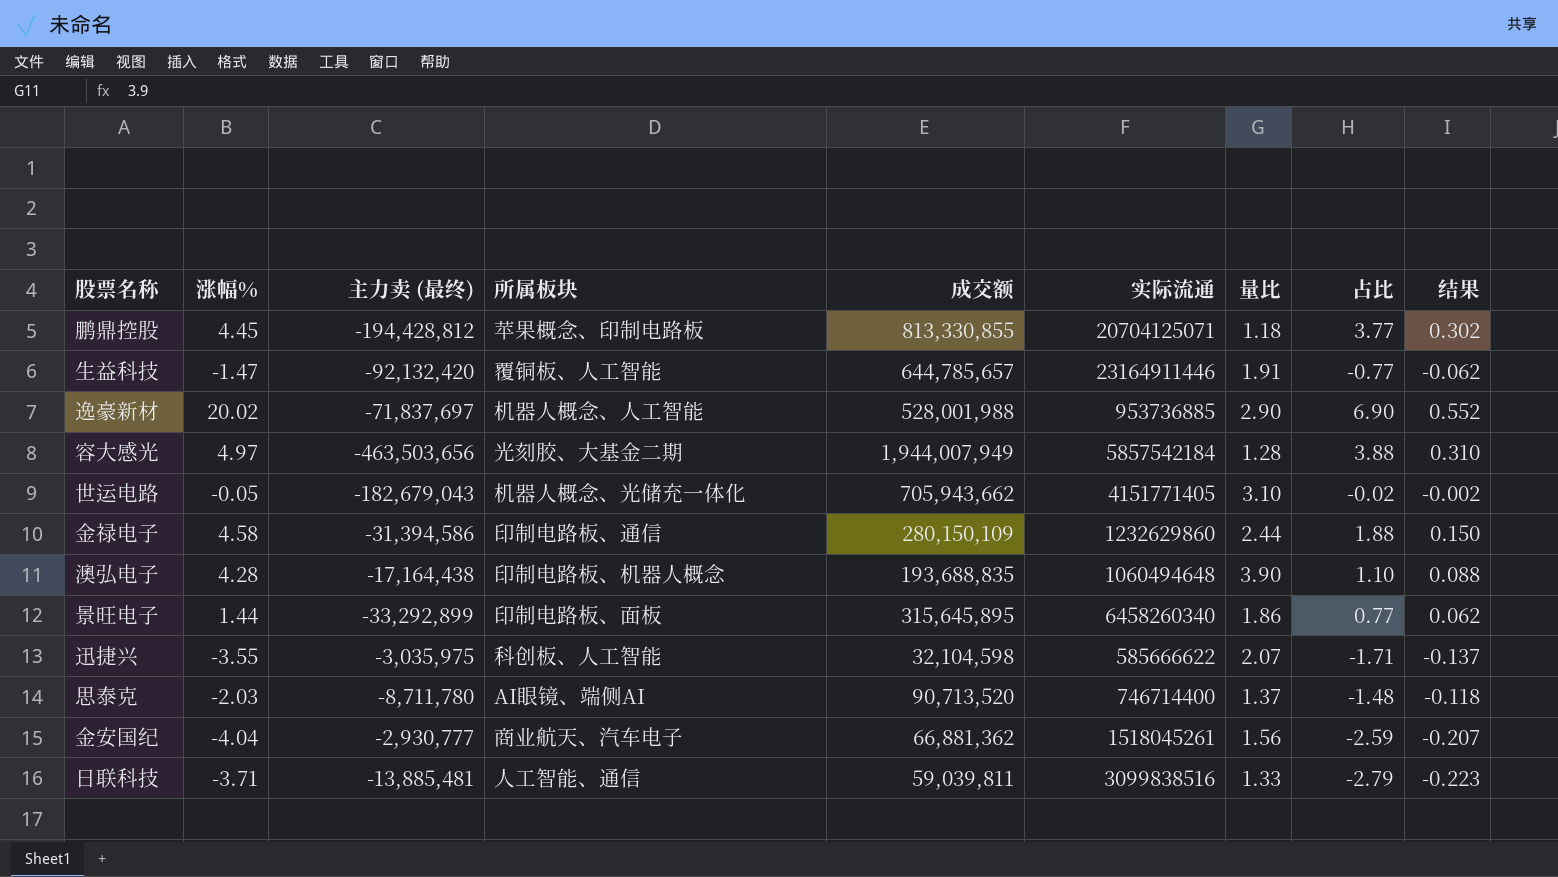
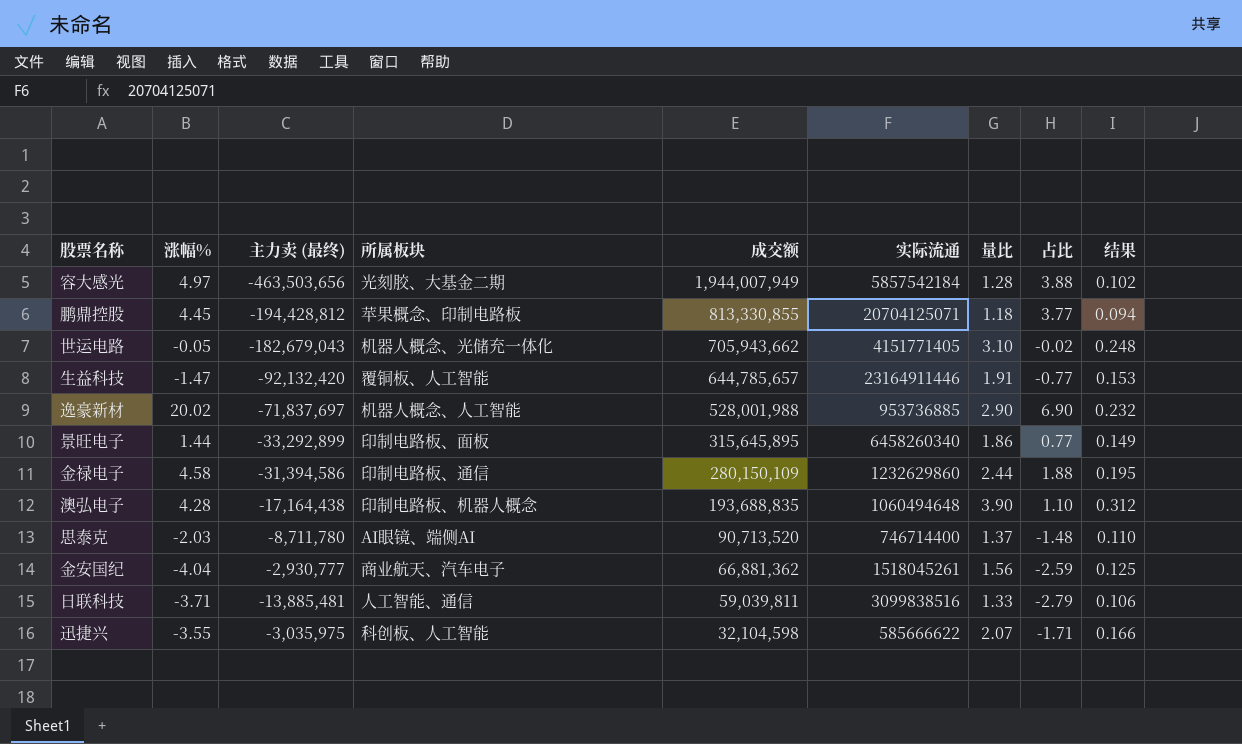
row order: none -> 成交额 descending
column 结果 | formula: [占比] * 0.08 -> [量比] * 0.08

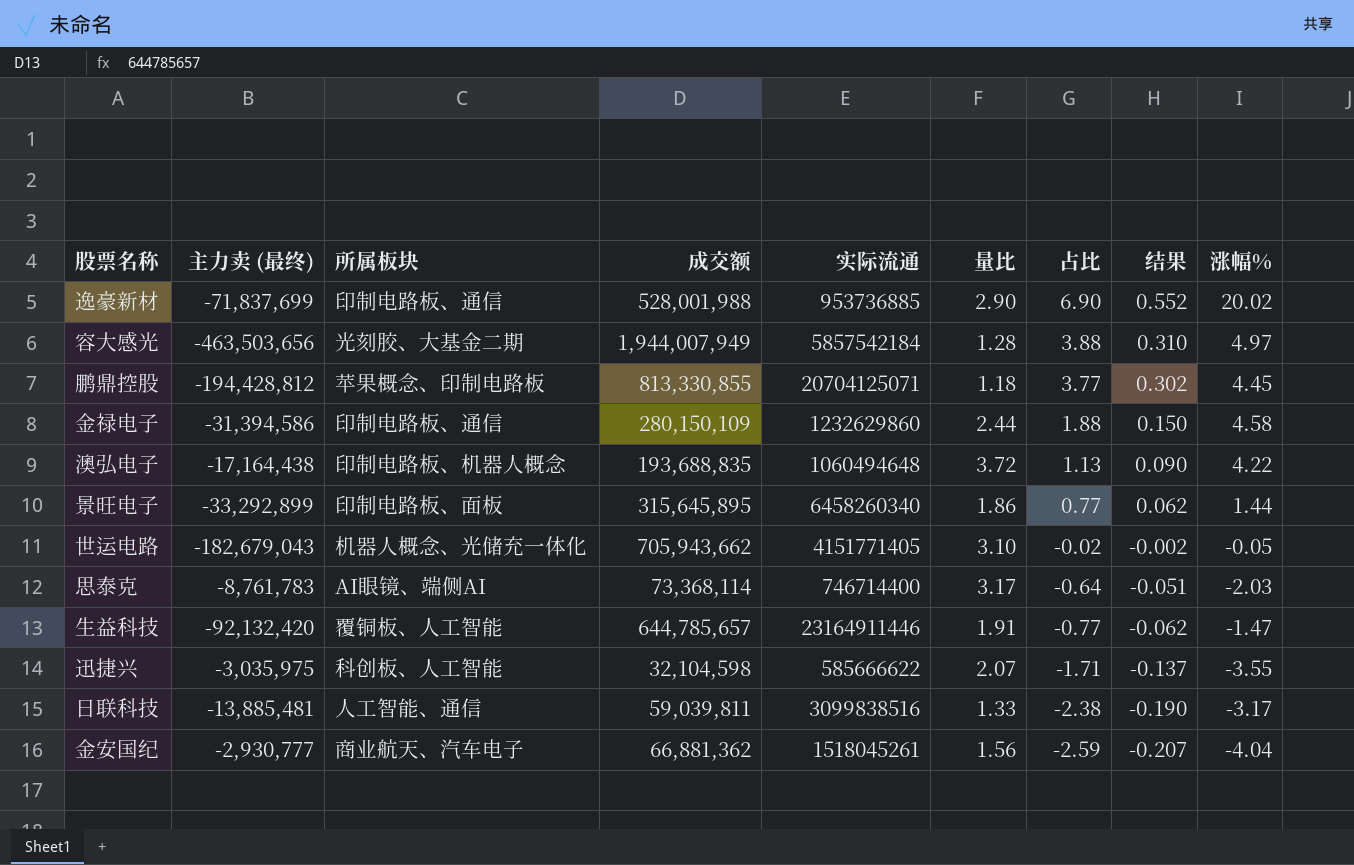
row order: 成交额 descending -> 占比 descending
column 结果 | formula: [量比] * 0.08 -> [占比] * 0.08
column 涨幅% | position: 2 -> 9
逸豪新材 | 主力卖 (最终): -71,837,697 -> -71,837,699
逸豪新材 | 所属板块: 机器人概念、人工智能 -> 印制电路板、通信
澳弘电子 | 量比: 3.90 -> 3.72
澳弘电子 | 占比: 1.10 -> 1.13
澳弘电子 | 涨幅%: 4.28 -> 4.22
思泰克 | 主力卖 (最终): -8,711,780 -> -8,761,783
思泰克 | 成交额: 90,713,520 -> 73,368,114
思泰克 | 量比: 1.37 -> 3.17
思泰克 | 占比: -1.48 -> -0.64
日联科技 | 占比: -2.79 -> -2.38
日联科技 | 涨幅%: -3.71 -> -3.17

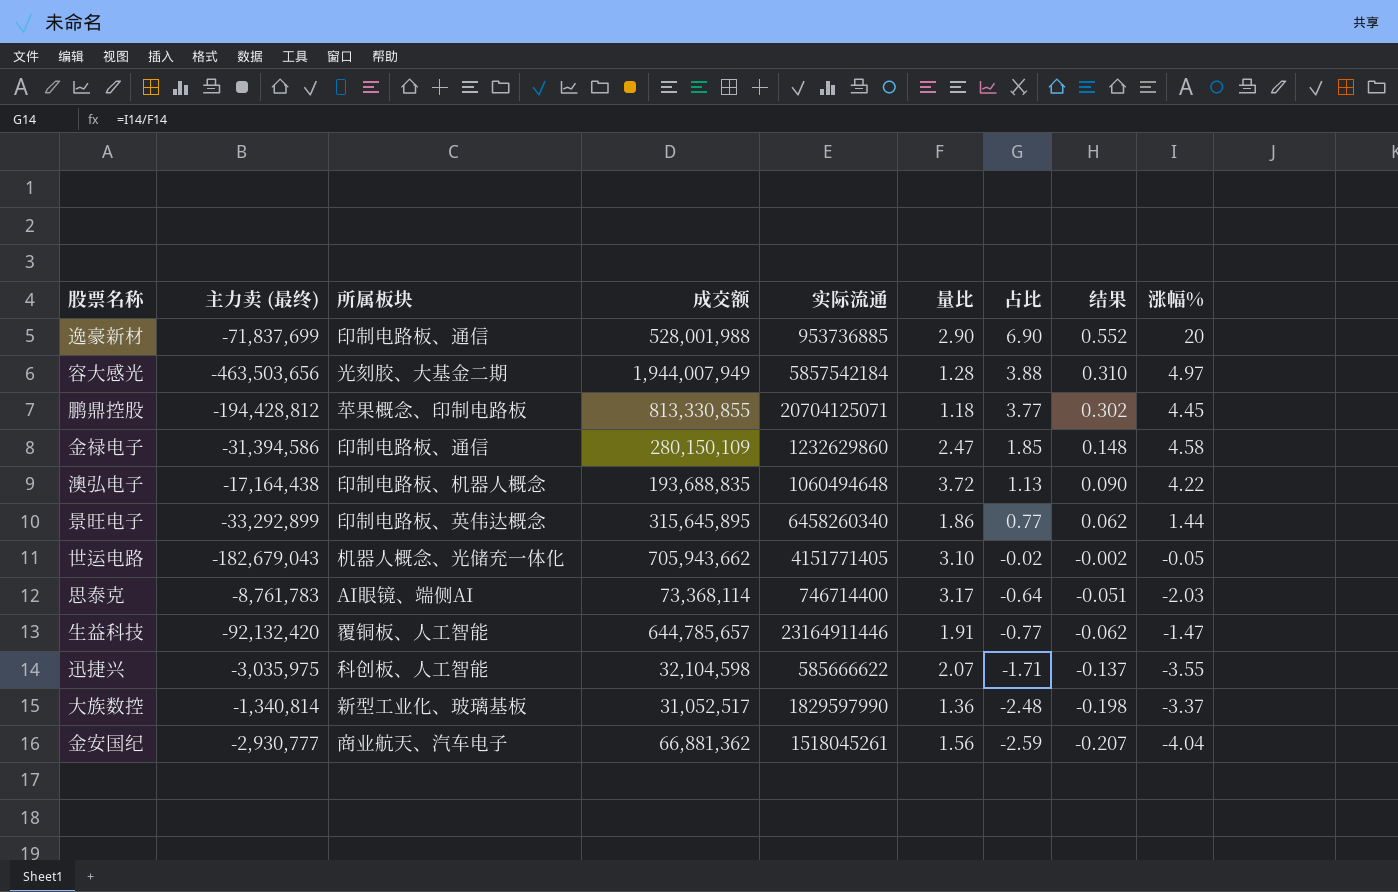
row 日联科技: -13,885,481 | 人工智能、通信 | 59,039,811 | 3099838516 | 1.33 | -2.38 | -0.190 | -3.17 -> none
逸豪新材 | 涨幅%: 20.02 -> 20
金禄电子 | 量比: 2.44 -> 2.47
金禄电子 | 占比: 1.88 -> 1.85
金禄电子 | 结果: 0.150 -> 0.148
景旺电子 | 所属板块: 印制电路板、面板 -> 印制电路板、英伟达概念
row 大族数控: none -> -1,340,814 | 新型工业化、玻璃基板 | 31,052,517 | 1829597990 | 1.36 | -2.48 | -0.198 | -3.37

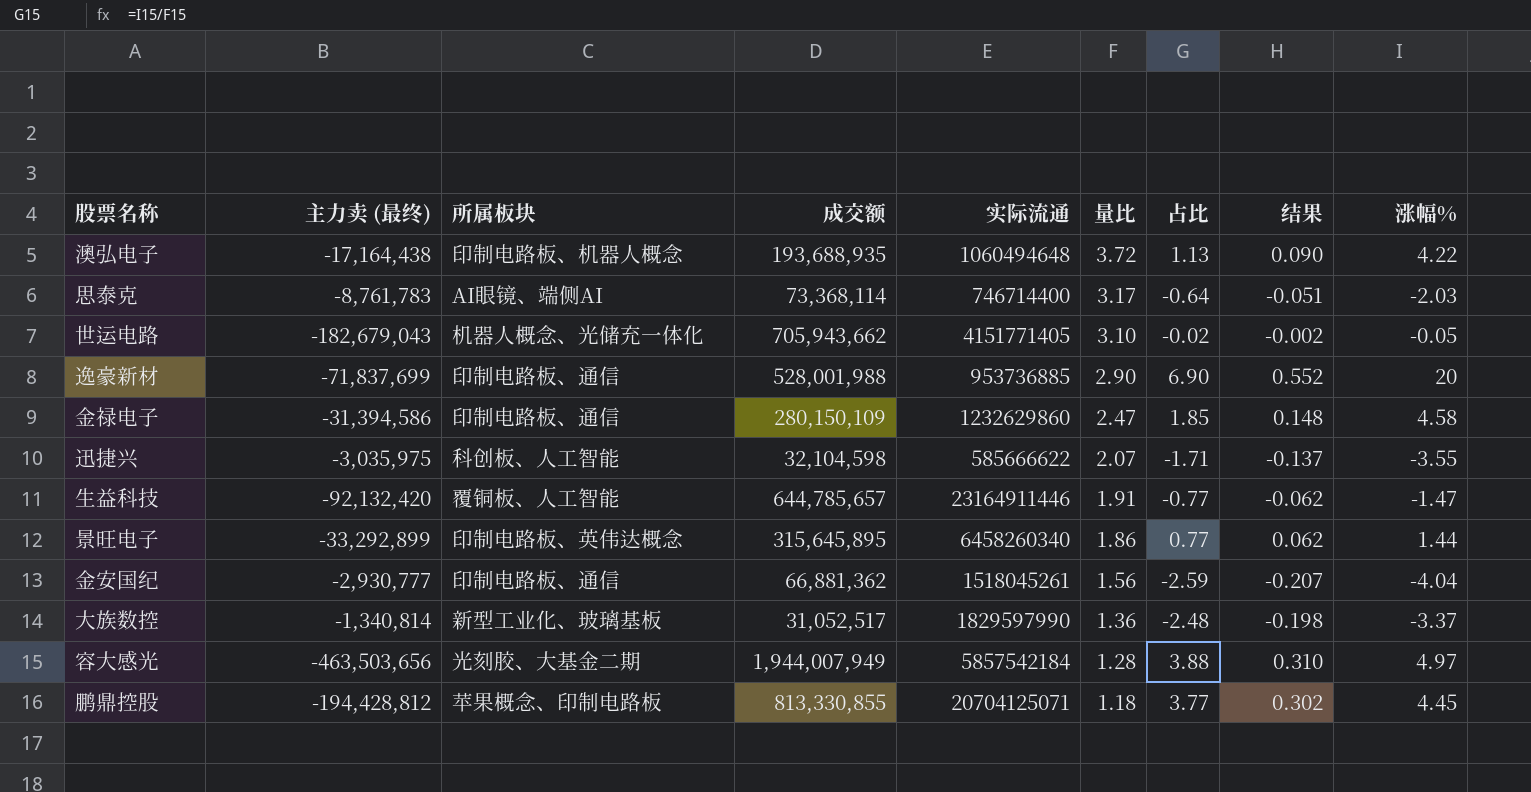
row order: 占比 descending -> 量比 descending
澳弘电子 | 成交额: 193,688,835 -> 193,688,935
金安国纪 | 所属板块: 商业航天、汽车电子 -> 印制电路板、通信

